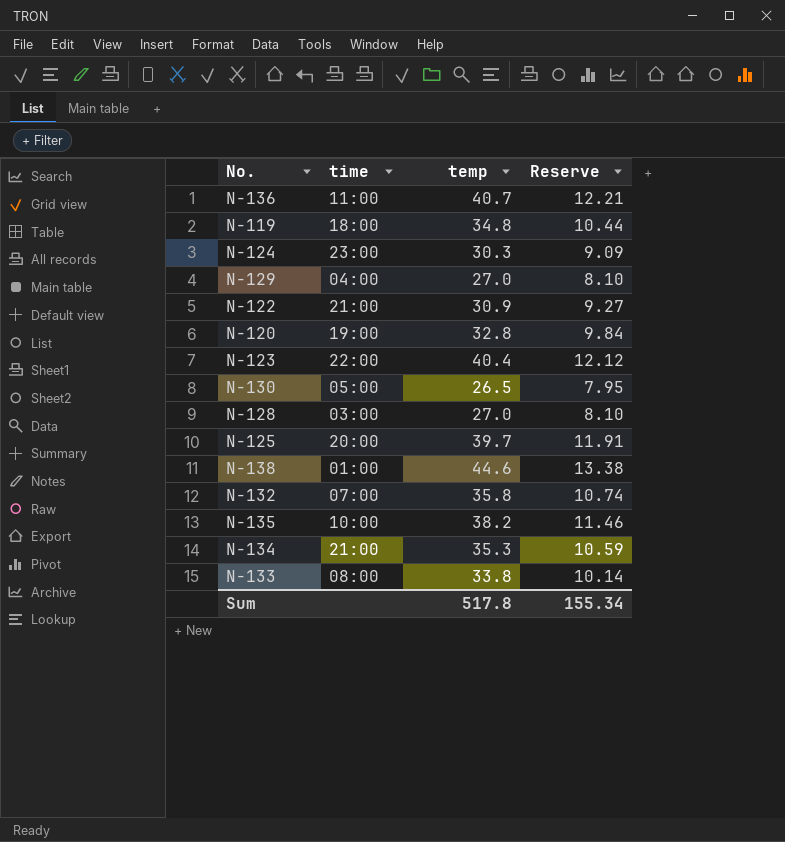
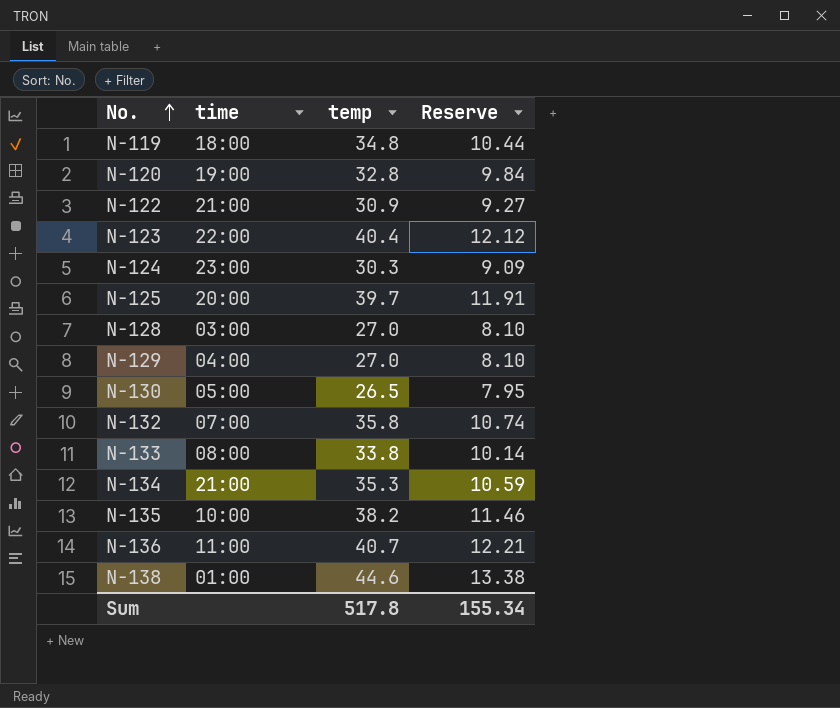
row order: none -> No. ascending

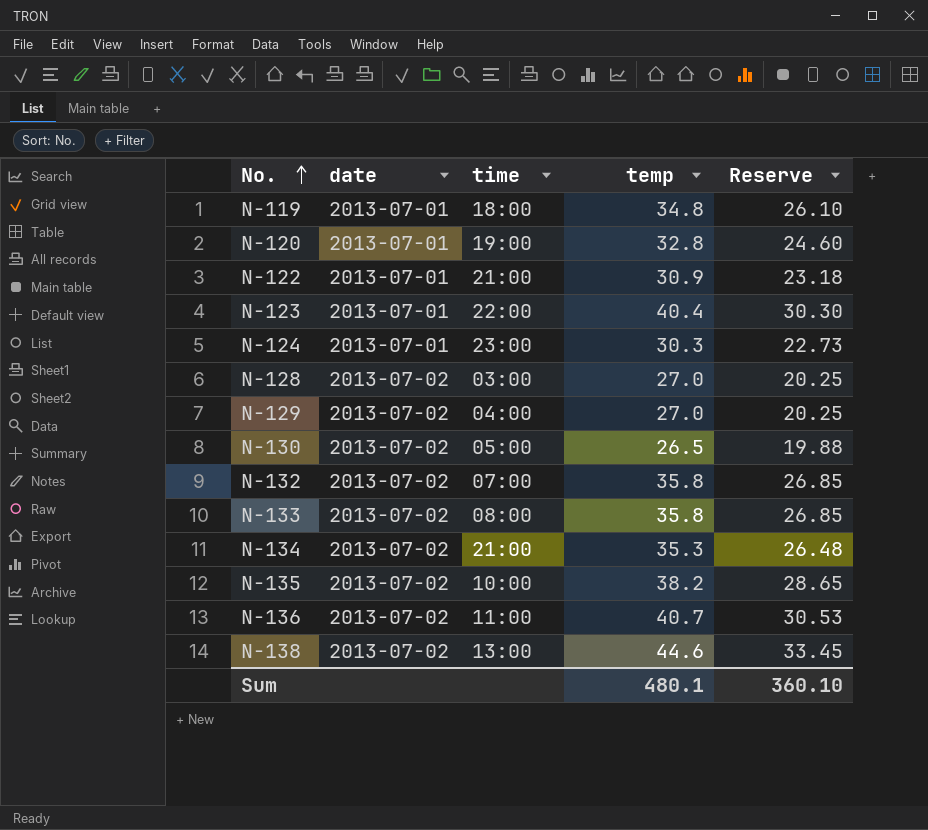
column date | position: none -> 2
column Reserve | formula: [temp] * 0.3 -> [temp] * 0.75
row N-125: 20:00 | 39.7 | 11.91 -> none
N-133 | temp: 33.8 -> 35.8
N-138 | time: 01:00 -> 13:00
Sum | temp: 517.8 -> 480.1
Sum | Reserve: 155.34 -> 360.10

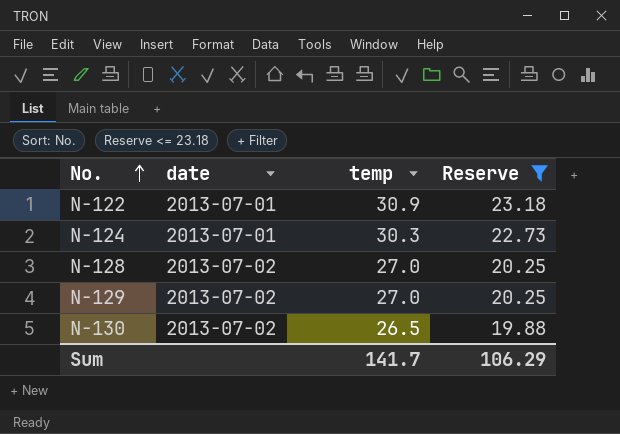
filter: none -> Reserve <= 23.18
column time | position: 3 -> none
Sum | temp: 480.1 -> 141.7
Sum | Reserve: 360.10 -> 106.29

